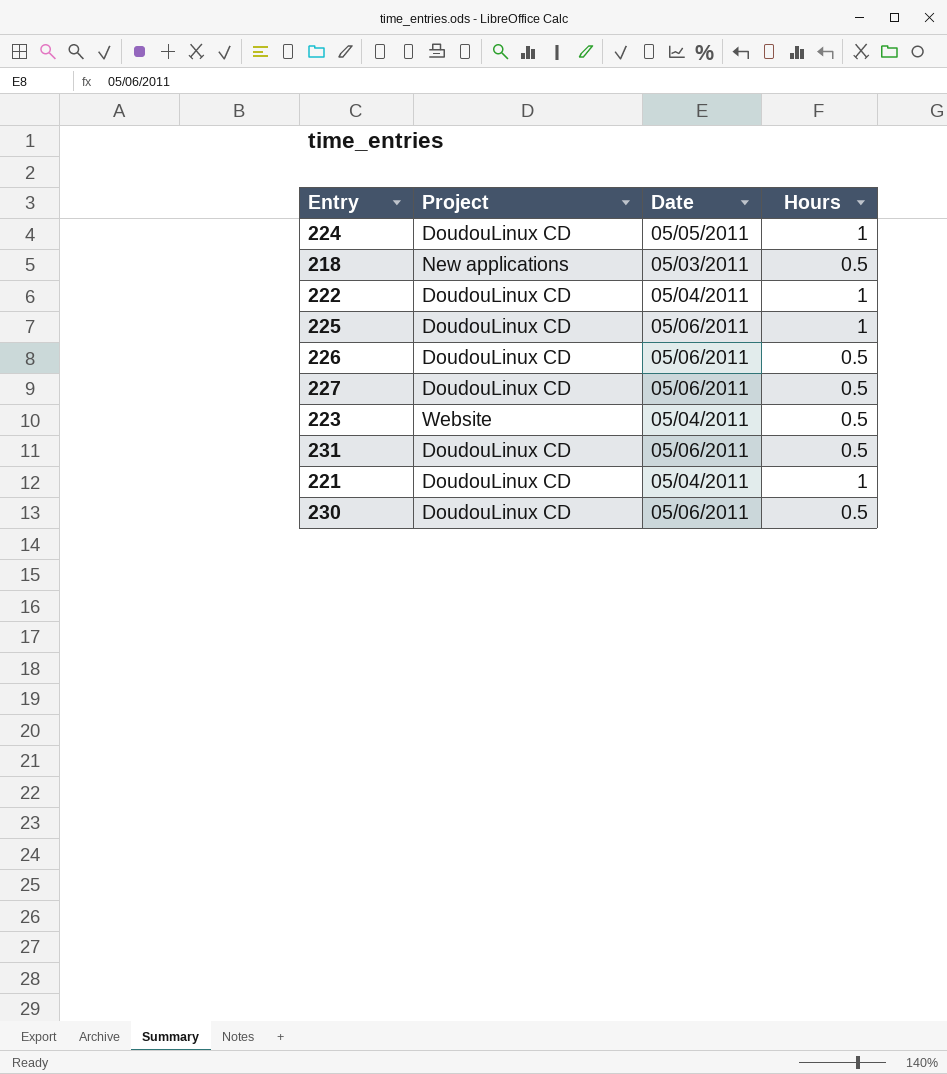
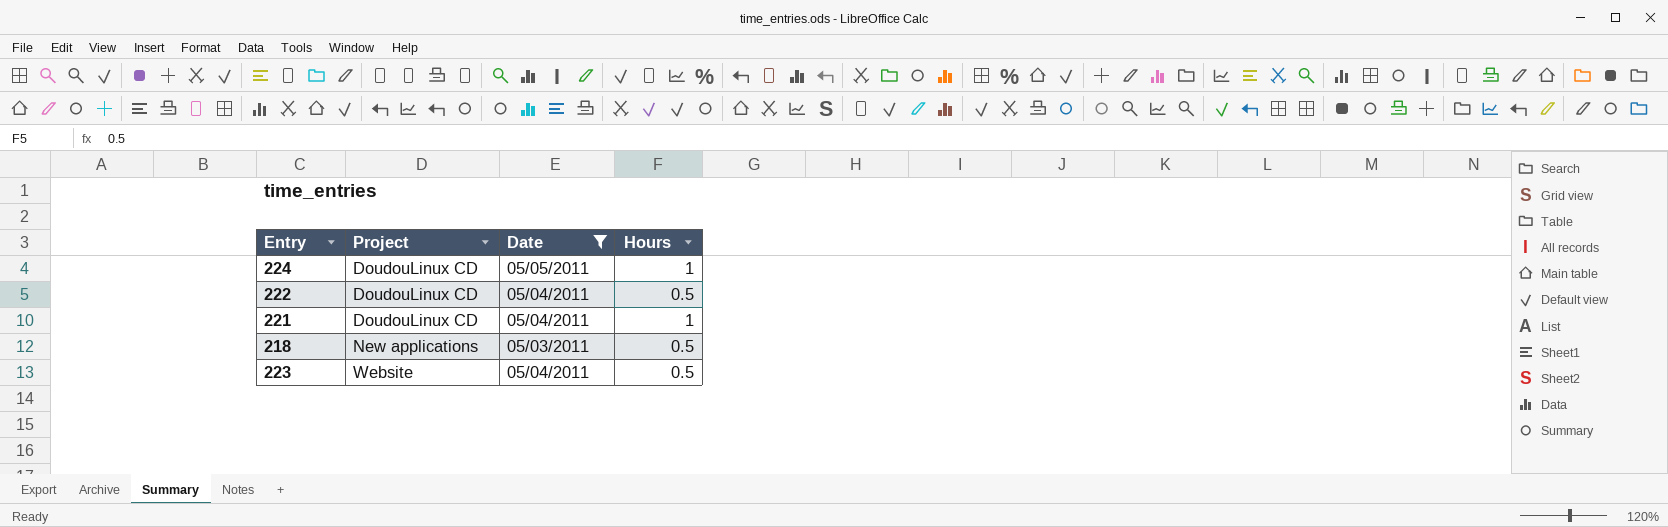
filter: none -> Date != 05/06/2011
row order: none -> Project ascending
222 | Hours: 1 -> 0.5

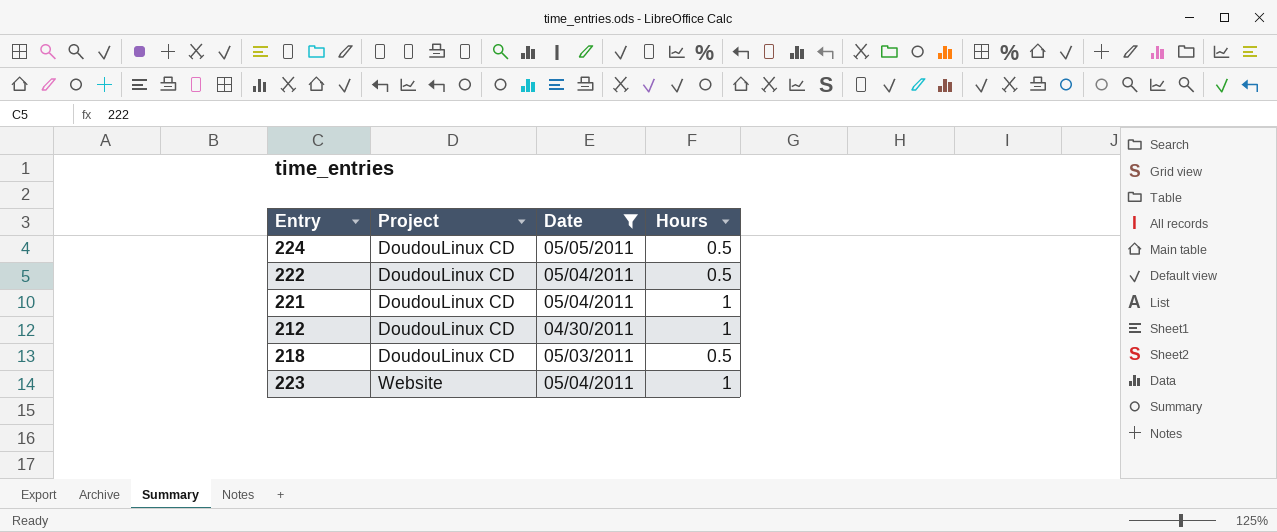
224 | Hours: 1 -> 0.5
row 212: none -> DoudouLinux CD | 04/30/2011 | 1
218 | Project: New applications -> DoudouLinux CD
223 | Hours: 0.5 -> 1

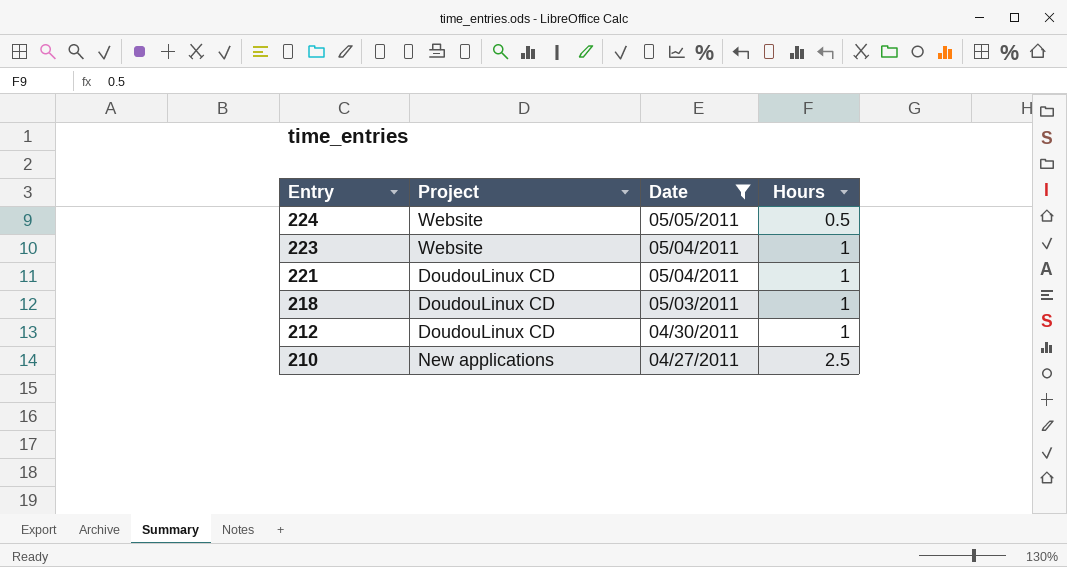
row order: Project ascending -> Entry descending
row 222: DoudouLinux CD | 05/04/2011 | 0.5 -> none
224 | Project: DoudouLinux CD -> Website
218 | Hours: 0.5 -> 1
row 210: none -> New applications | 04/27/2011 | 2.5

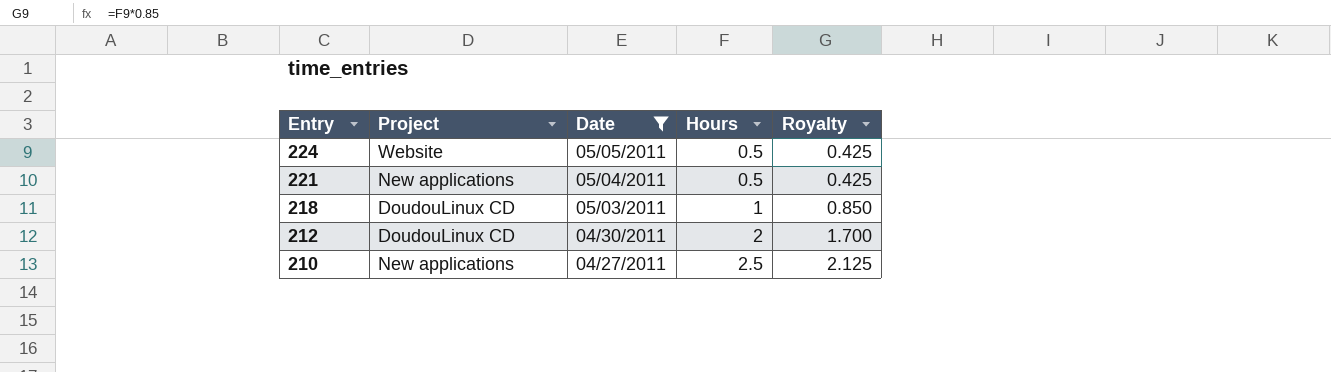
column Royalty | formula: none -> [Hours] * 0.85
row 223: Website | 05/04/2011 | 1 -> none
221 | Project: DoudouLinux CD -> New applications
221 | Hours: 1 -> 0.5
212 | Hours: 1 -> 2

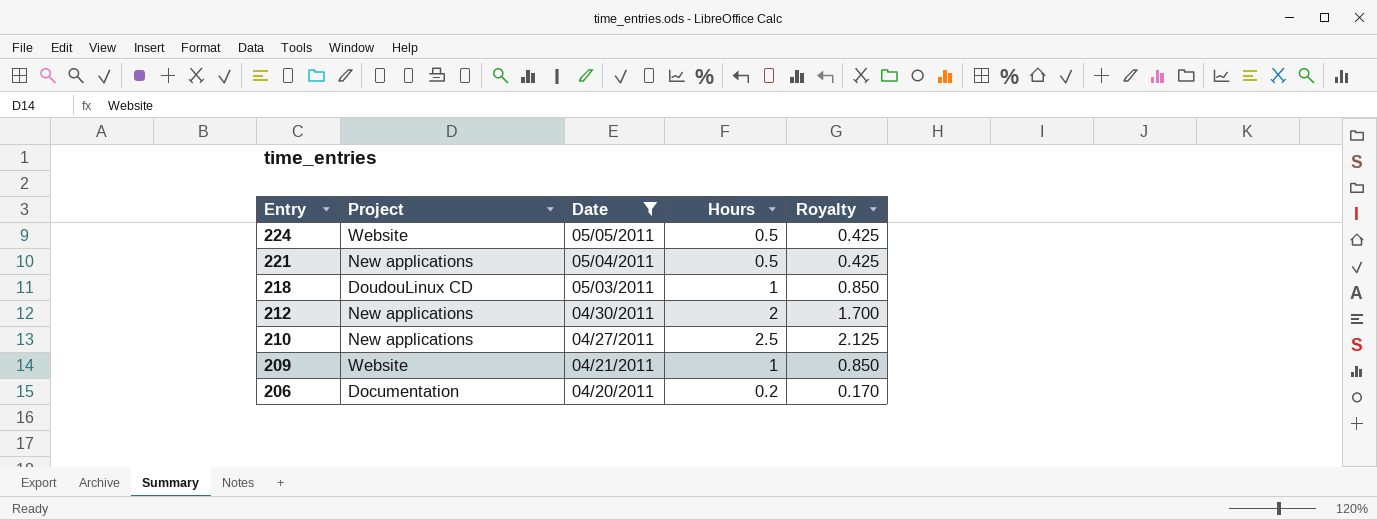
212 | Project: DoudouLinux CD -> New applications
row 209: none -> Website | 04/21/2011 | 1 | 0.850
row 206: none -> Documentation | 04/20/2011 | 0.2 | 0.170

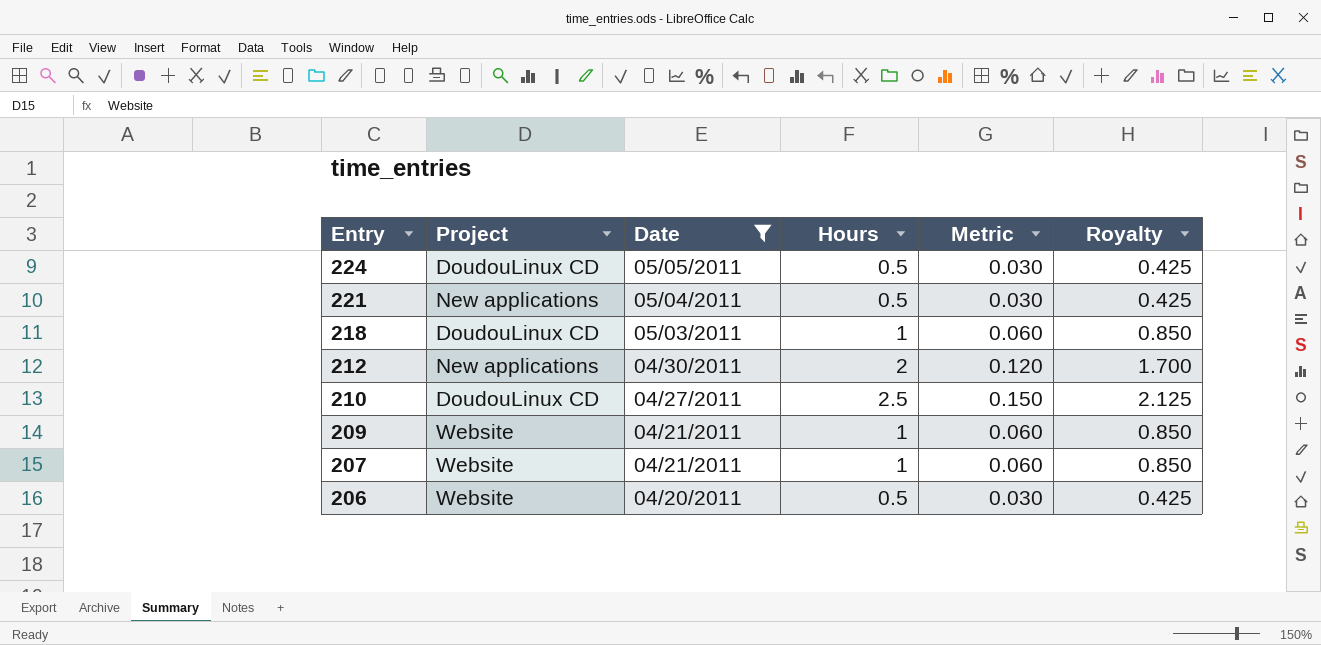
column Metric | formula: none -> [Hours] * 0.06
224 | Project: Website -> DoudouLinux CD
210 | Project: New applications -> DoudouLinux CD
row 207: none -> Website | 04/21/2011 | 1 | 0.060 | 0.850
206 | Project: Documentation -> Website
206 | Hours: 0.2 -> 0.5
206 | Royalty: 0.170 -> 0.425

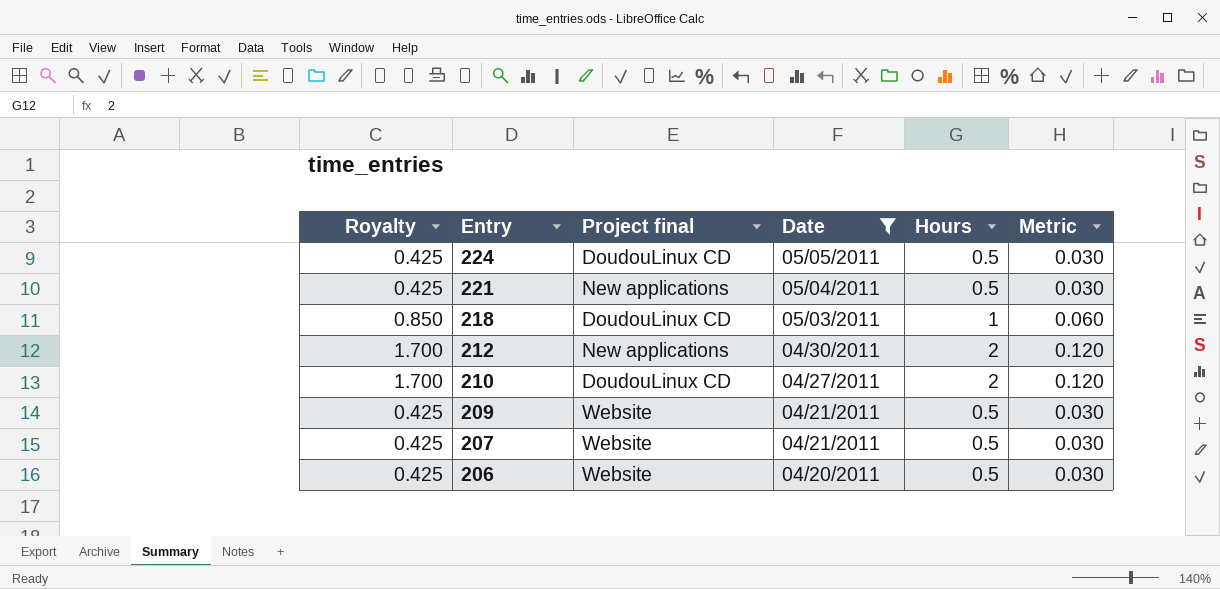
column Royalty | position: 6 -> 1
column name: Project -> Project final
210 | Royalty: 2.125 -> 1.700
210 | Hours: 2.5 -> 2
210 | Metric: 0.150 -> 0.120
209 | Royalty: 0.850 -> 0.425
209 | Hours: 1 -> 0.5
209 | Metric: 0.060 -> 0.030
207 | Royalty: 0.850 -> 0.425
207 | Hours: 1 -> 0.5
207 | Metric: 0.060 -> 0.030

